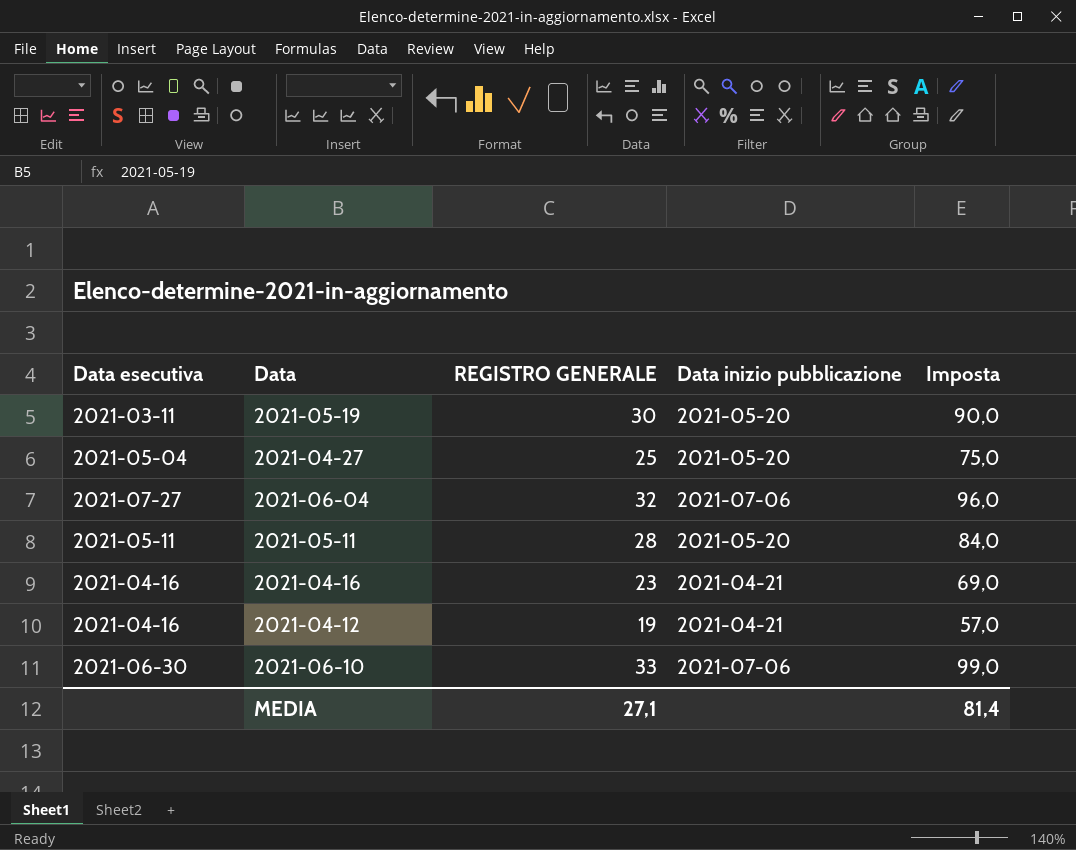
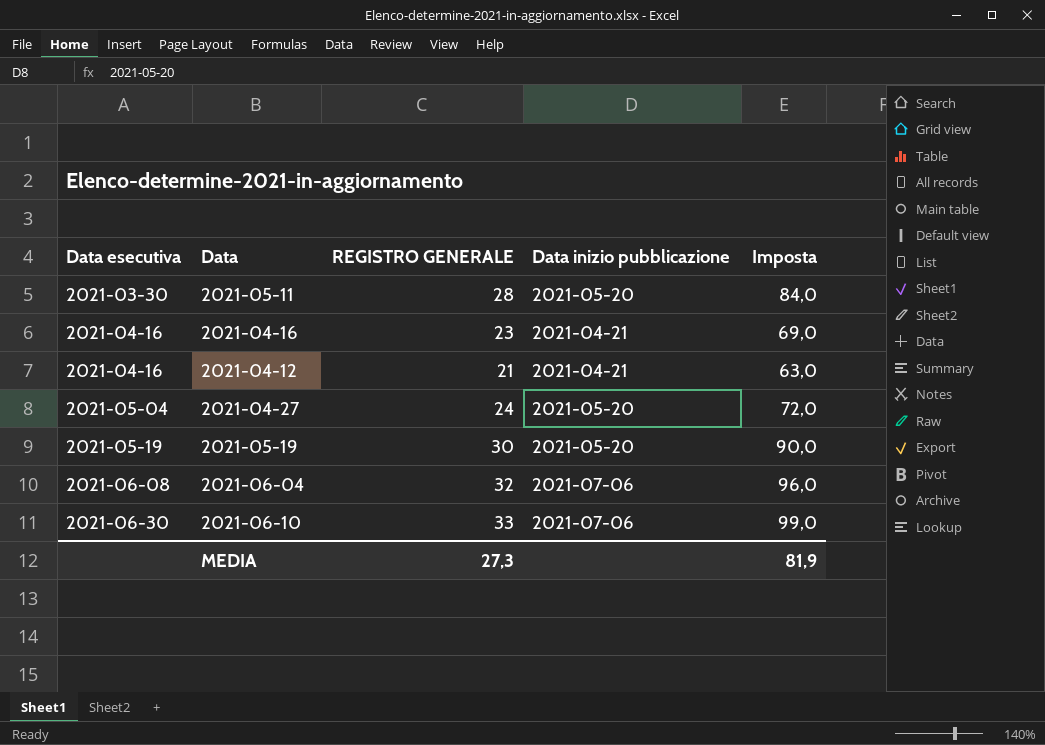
row order: none -> Data esecutiva ascending
2021-05-11 | Data esecutiva: 2021-05-11 -> 2021-03-30
2021-04-12 | REGISTRO GENERALE: 19 -> 21
2021-04-12 | Imposta: 57,0 -> 63,0
2021-04-27 | REGISTRO GENERALE: 25 -> 24
2021-04-27 | Imposta: 75,0 -> 72,0
2021-05-19 | Data esecutiva: 2021-03-11 -> 2021-05-19
2021-06-04 | Data esecutiva: 2021-07-27 -> 2021-06-08
MEDIA | REGISTRO GENERALE: 27,1 -> 27,3
MEDIA | Imposta: 81,4 -> 81,9

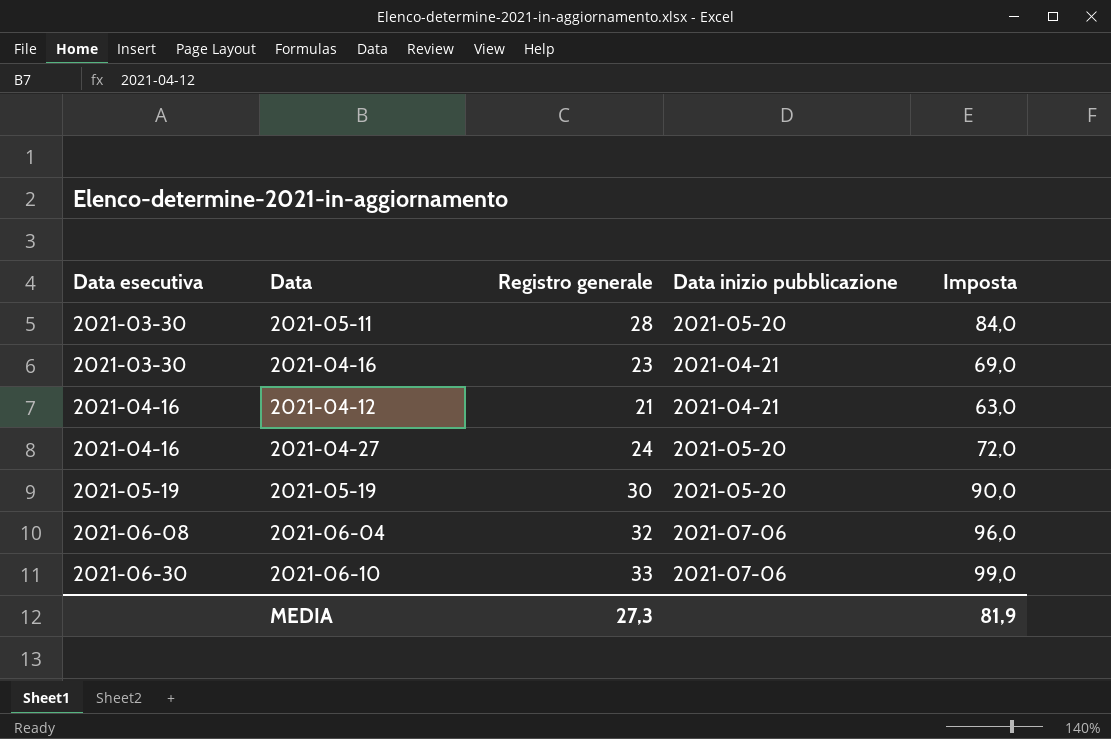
column name: REGISTRO GENERALE -> Registro generale
2021-04-16 | Data esecutiva: 2021-04-16 -> 2021-03-30
2021-04-27 | Data esecutiva: 2021-05-04 -> 2021-04-16

